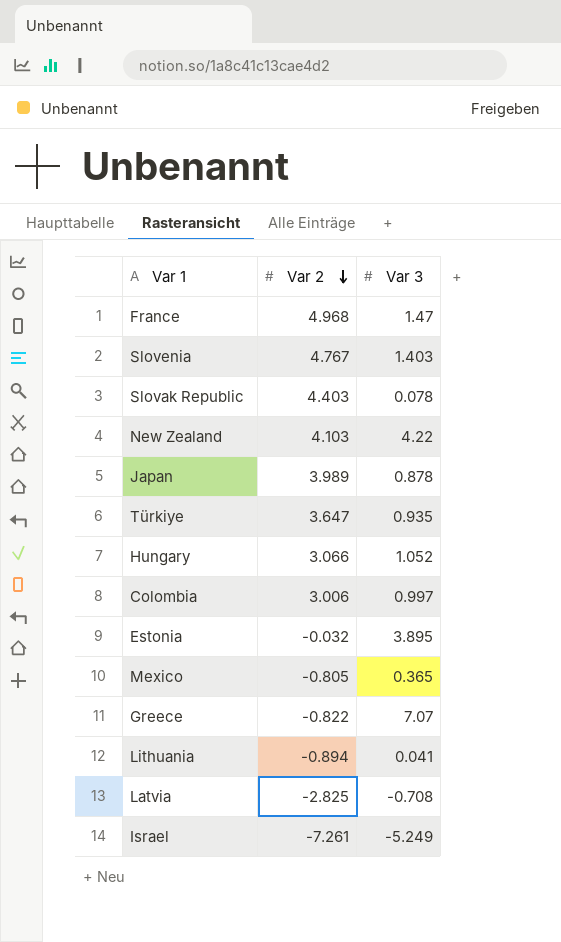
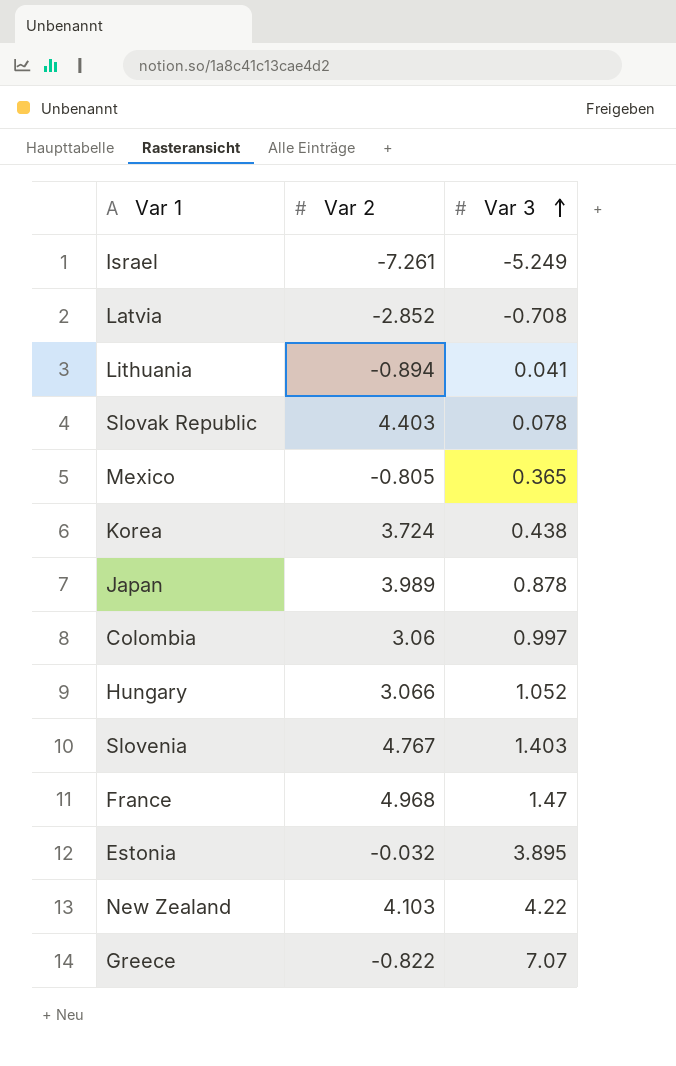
row order: Var 2 descending -> Var 3 ascending
row Türkiye: 3.647 | 0.935 -> none
Latvia | Var 2: -2.825 -> -2.852
row Korea: none -> 3.724 | 0.438
Colombia | Var 2: 3.006 -> 3.06

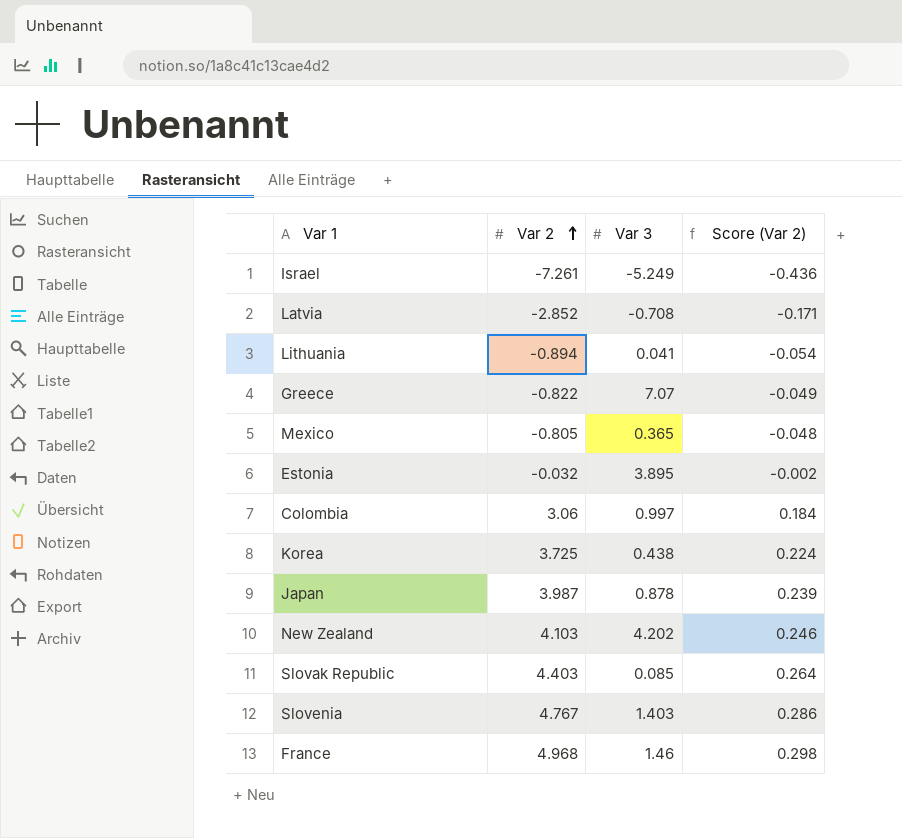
row order: Var 3 ascending -> Var 2 ascending
column Score (Var 2) | formula: none -> [Var 2] * 0.06
row Hungary: 3.066 | 1.052 -> none
Korea | Var 2: 3.724 -> 3.725
Japan | Var 2: 3.989 -> 3.987
New Zealand | Var 3: 4.22 -> 4.202
Slovak Republic | Var 3: 0.078 -> 0.085
France | Var 3: 1.47 -> 1.46

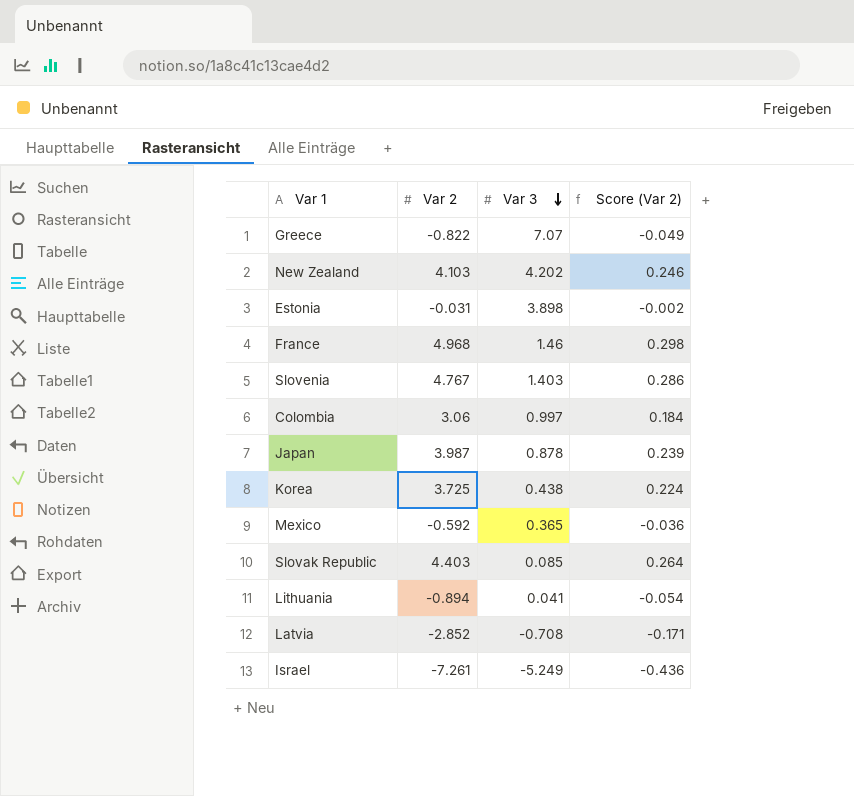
row order: Var 2 ascending -> Var 3 descending
Estonia | Var 2: -0.032 -> -0.031
Estonia | Var 3: 3.895 -> 3.898
Mexico | Var 2: -0.805 -> -0.592
Mexico | Score (Var 2): -0.048 -> -0.036

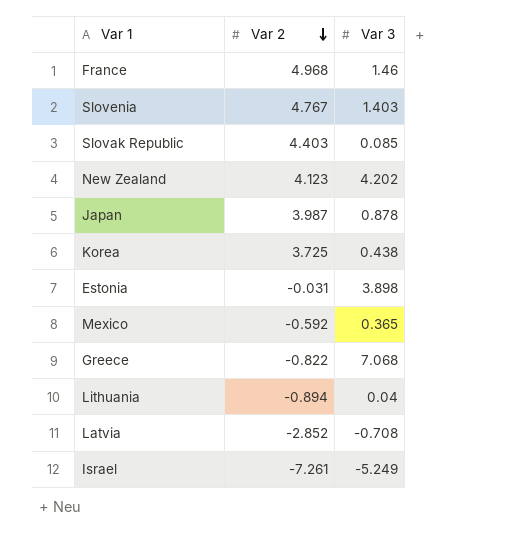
row order: Var 3 descending -> Var 2 descending
column Score (Var 2) | formula: [Var 2] * 0.06 -> none
row Colombia: 3.06 | 0.997 | 0.184 -> none
New Zealand | Var 2: 4.103 -> 4.123
Greece | Var 3: 7.07 -> 7.068
Lithuania | Var 3: 0.041 -> 0.04

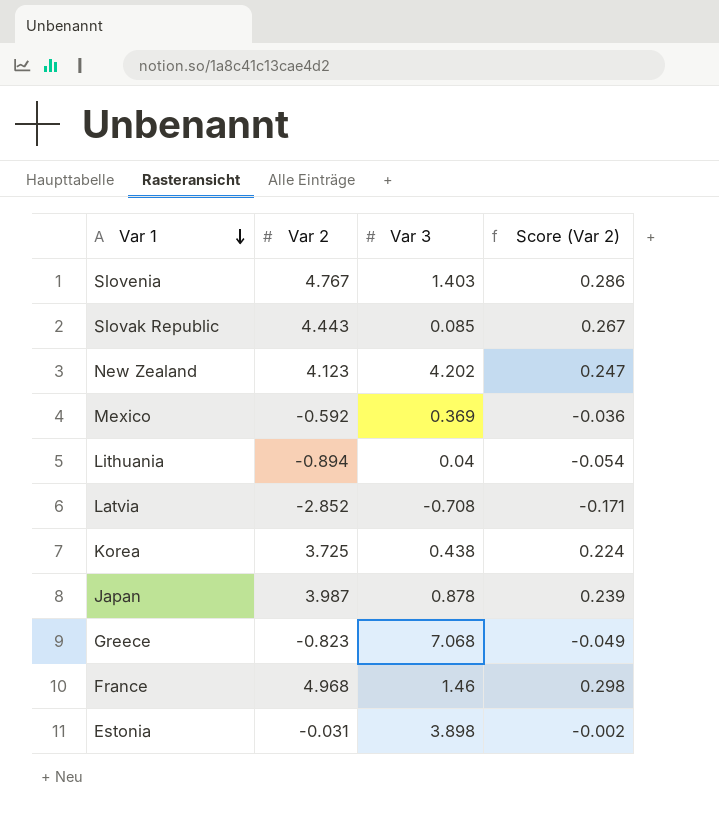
row order: Var 2 descending -> Var 1 descending
column Score (Var 2) | formula: none -> [Var 2] * 0.06
row Israel: -7.261 | -5.249 -> none
Slovak Republic | Var 2: 4.403 -> 4.443
Mexico | Var 3: 0.365 -> 0.369
Greece | Var 2: -0.822 -> -0.823

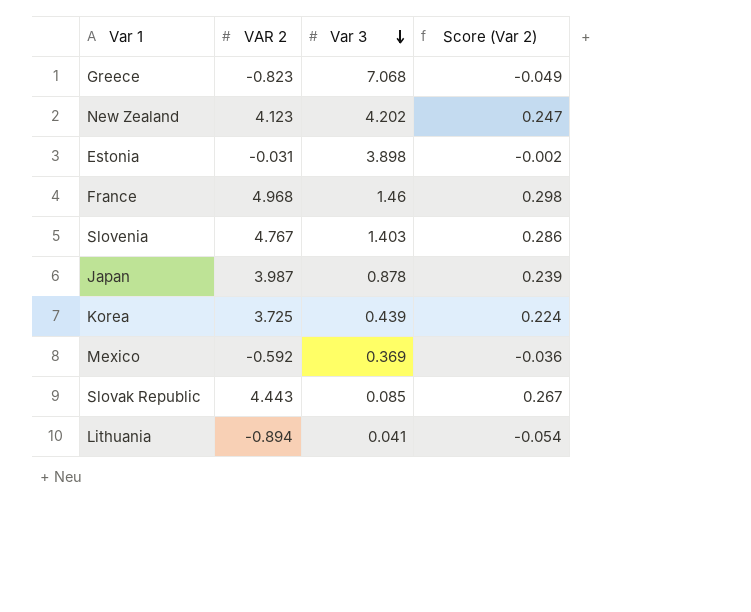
row order: Var 1 descending -> Var 3 descending
column name: Var 2 -> VAR 2
row Latvia: -2.852 | -0.708 | -0.171 -> none
Korea | Var 3: 0.438 -> 0.439
Lithuania | Var 3: 0.04 -> 0.041

